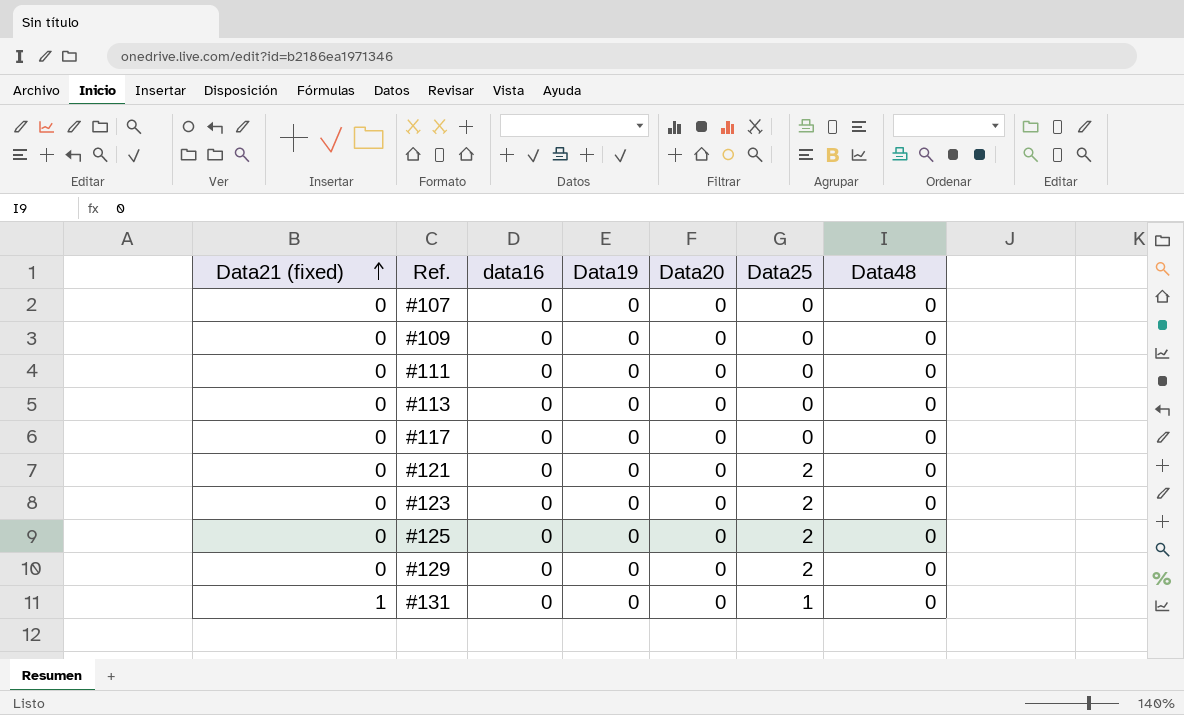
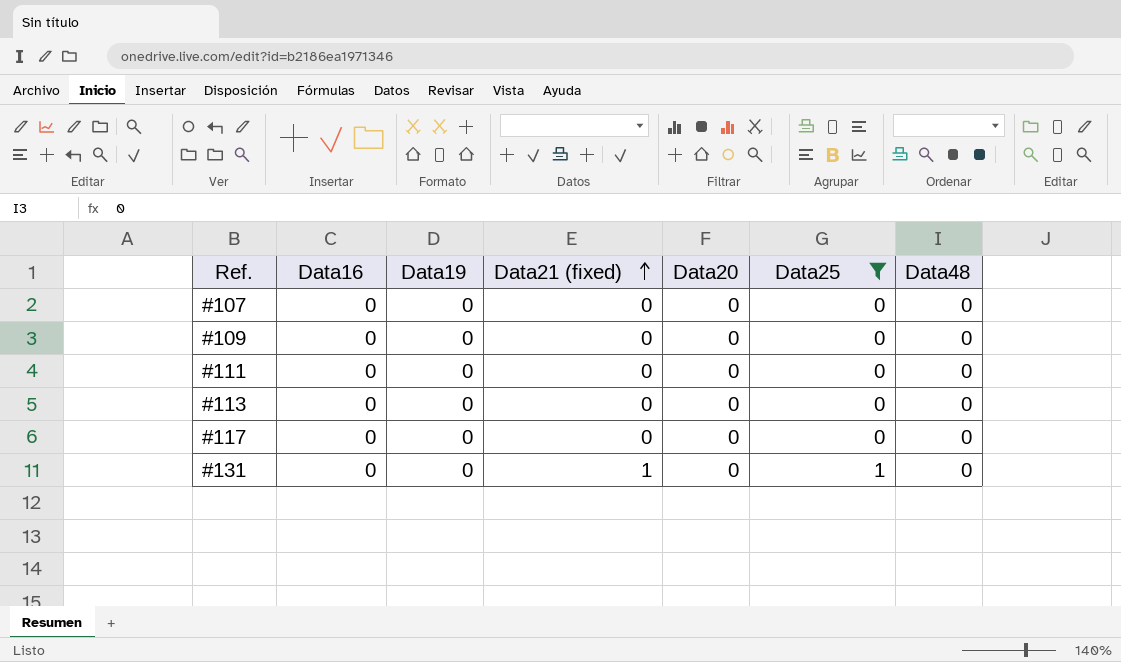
filter: none -> Data25 != 2
column name: data16 -> Data16
column Data21 (fixed) | position: 1 -> 4

